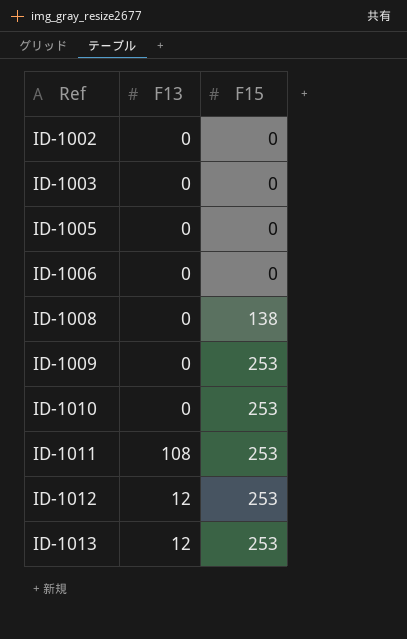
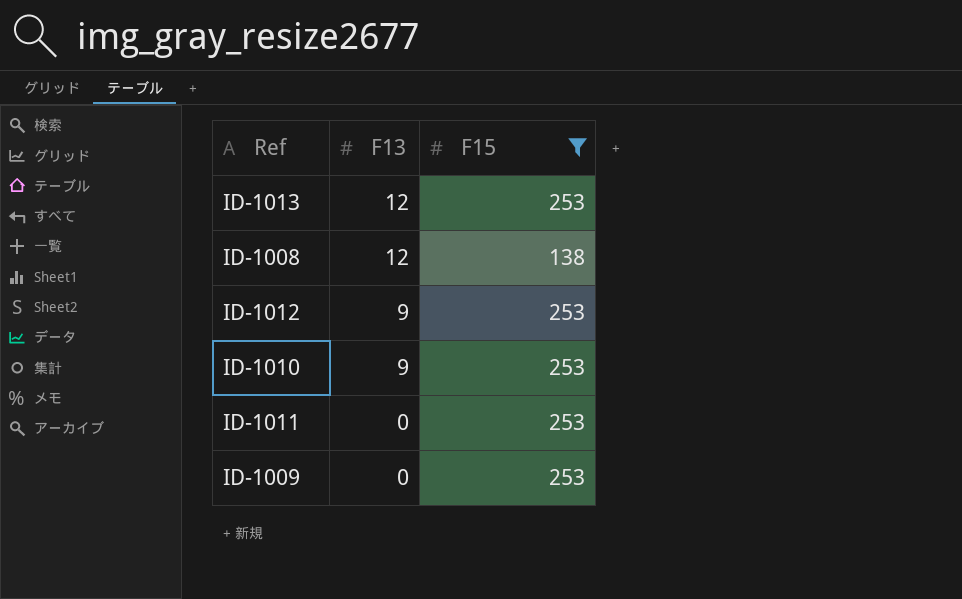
filter: none -> F15 != 0
row order: Ref ascending -> F13 descending
ID-1008 | F13: 0 -> 12
ID-1012 | F13: 12 -> 9
ID-1010 | F13: 0 -> 9
ID-1011 | F13: 108 -> 0

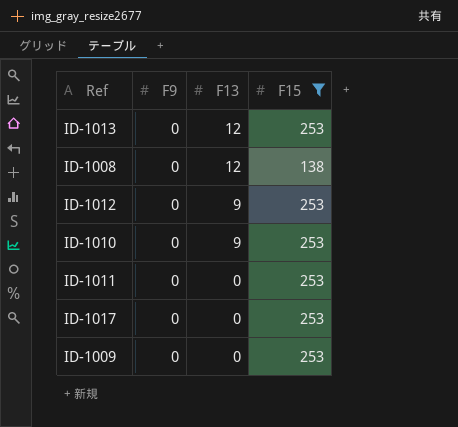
column F9 | position: none -> 2
row ID-1017: none -> 0 | 0 | 253

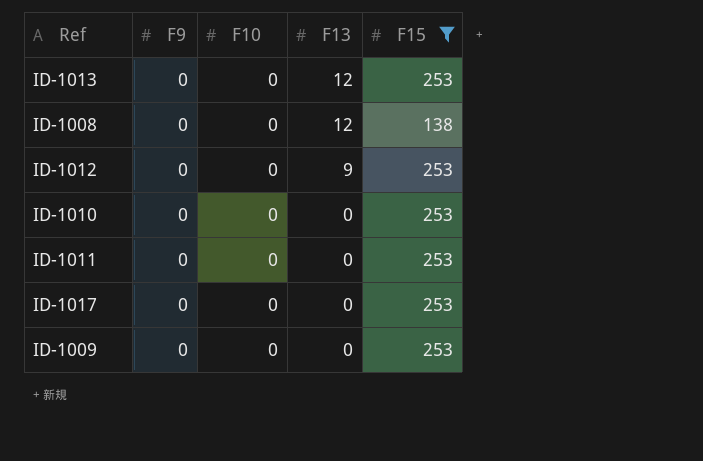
column F10 | position: none -> 3
ID-1010 | F13: 9 -> 0

